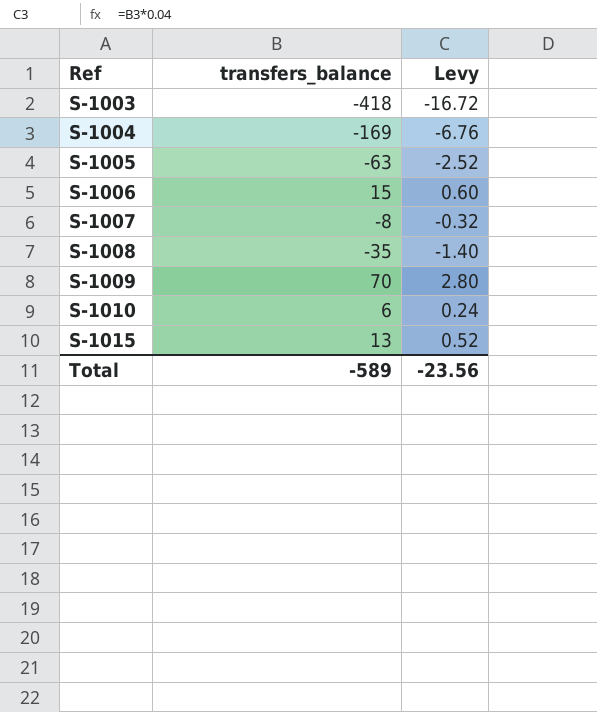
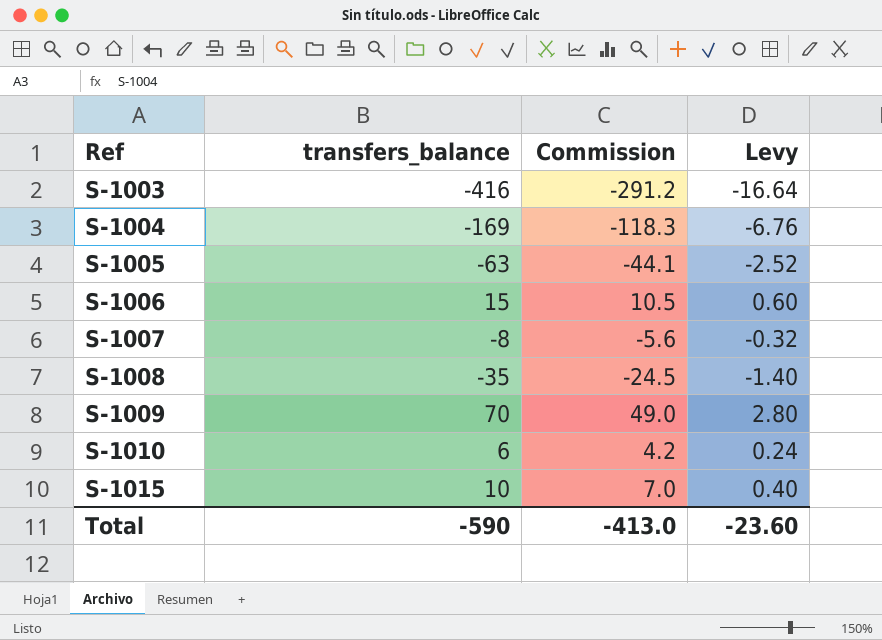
column Commission | formula: none -> [transfers_balance] * 0.7
S-1003 | transfers_balance: -418 -> -416
S-1003 | Levy: -16.72 -> -16.64
S-1015 | transfers_balance: 13 -> 10
S-1015 | Levy: 0.52 -> 0.40
Total | transfers_balance: -589 -> -590
Total | Levy: -23.56 -> -23.60

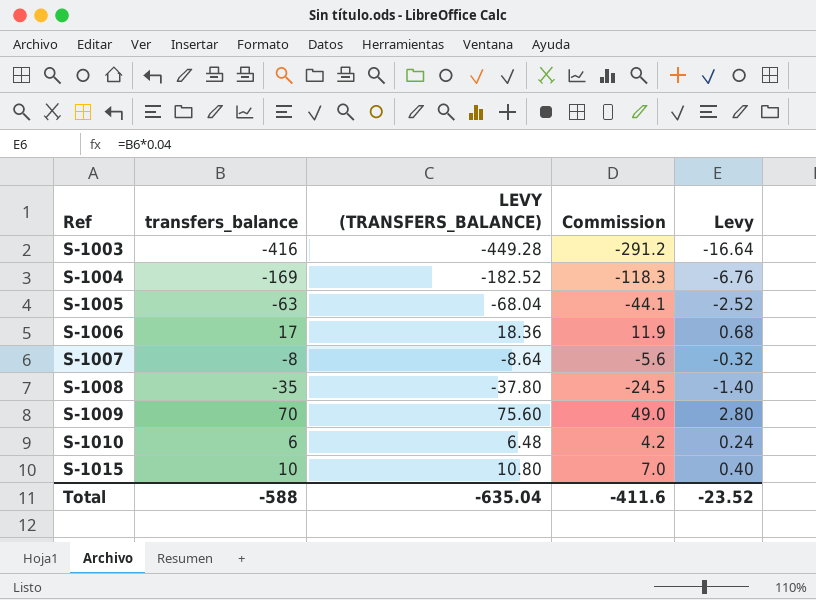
column LEVY (TRANSFERS_BALANCE) | formula: none -> [transfers_balance] * 1.08
S-1006 | transfers_balance: 15 -> 17
S-1006 | Commission: 10.5 -> 11.9
S-1006 | Levy: 0.60 -> 0.68
Total | transfers_balance: -590 -> -588
Total | Commission: -413.0 -> -411.6
Total | Levy: -23.60 -> -23.52

